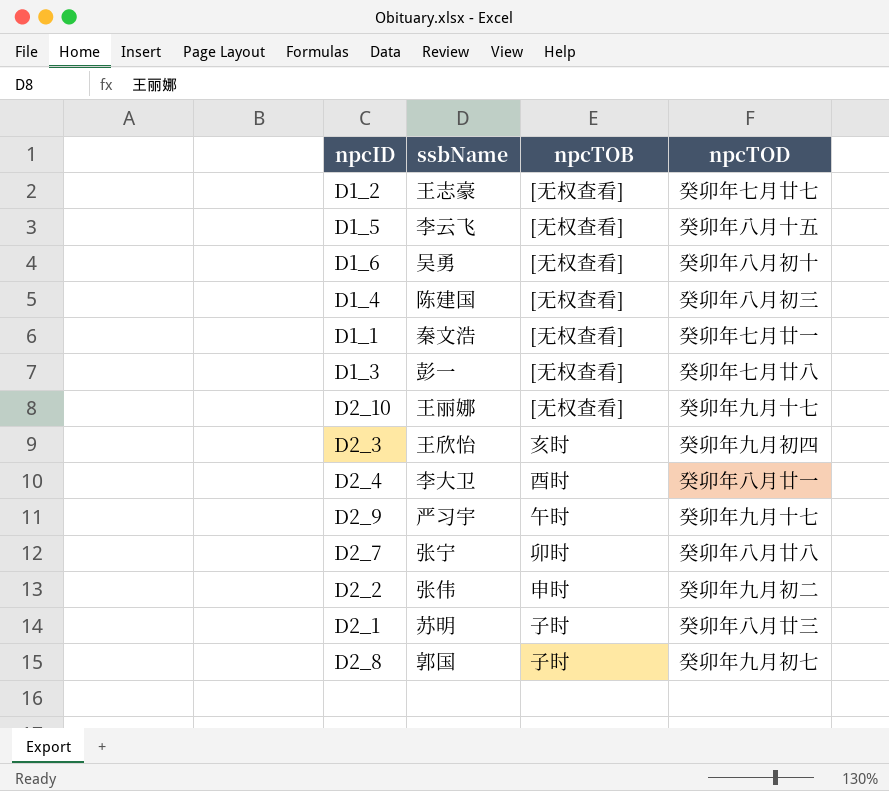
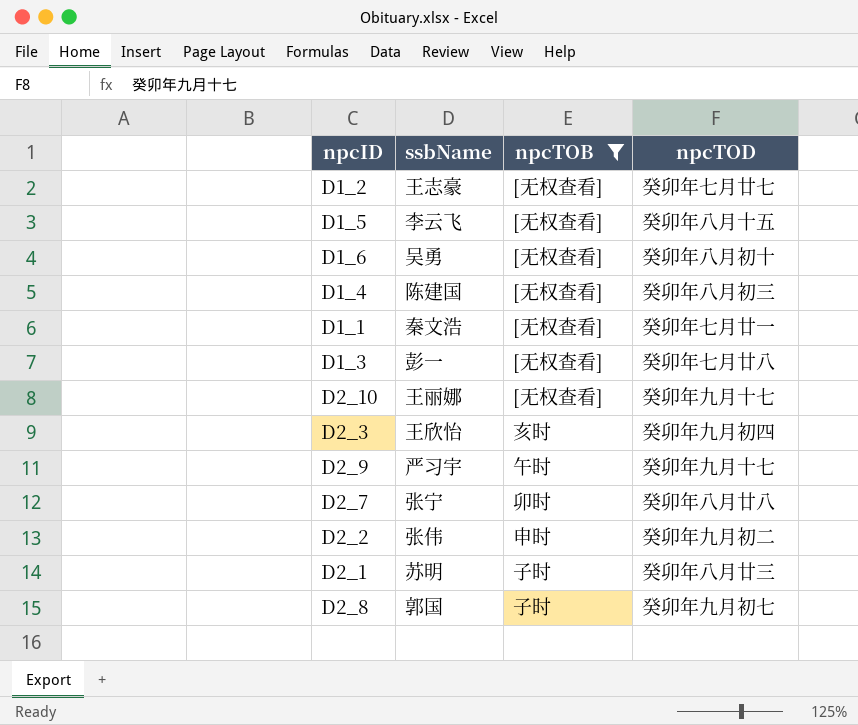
filter: none -> npcTOB != 酉时

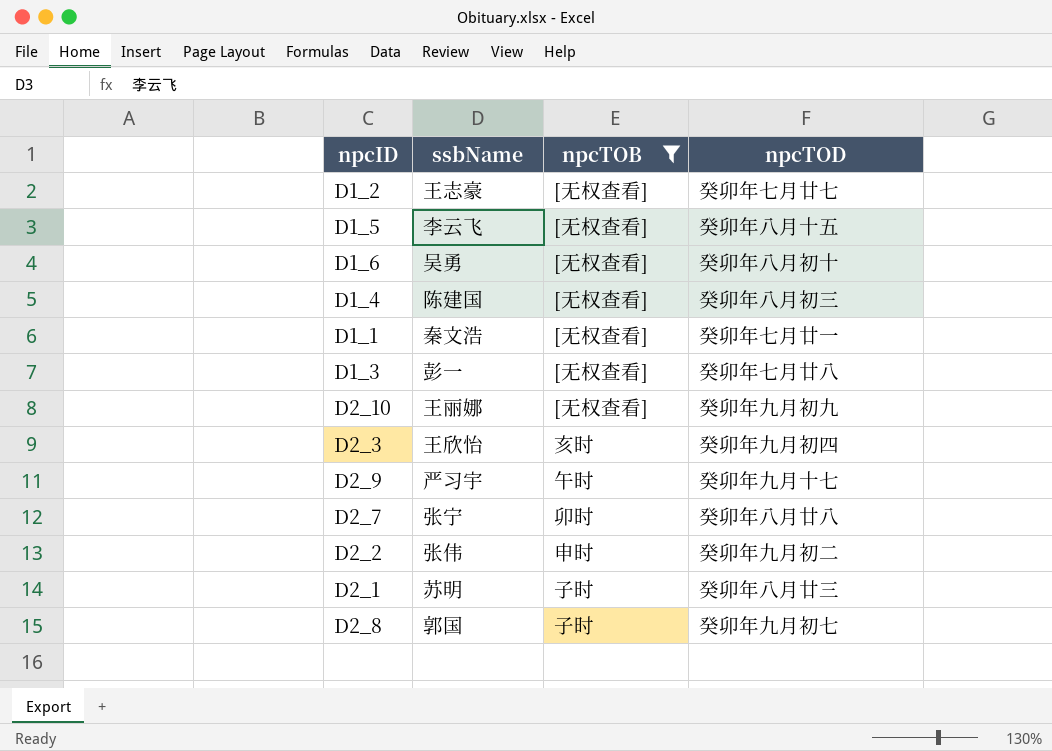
D2_10 | npcTOD: 癸卯年九月十七 -> 癸卯年九月初九

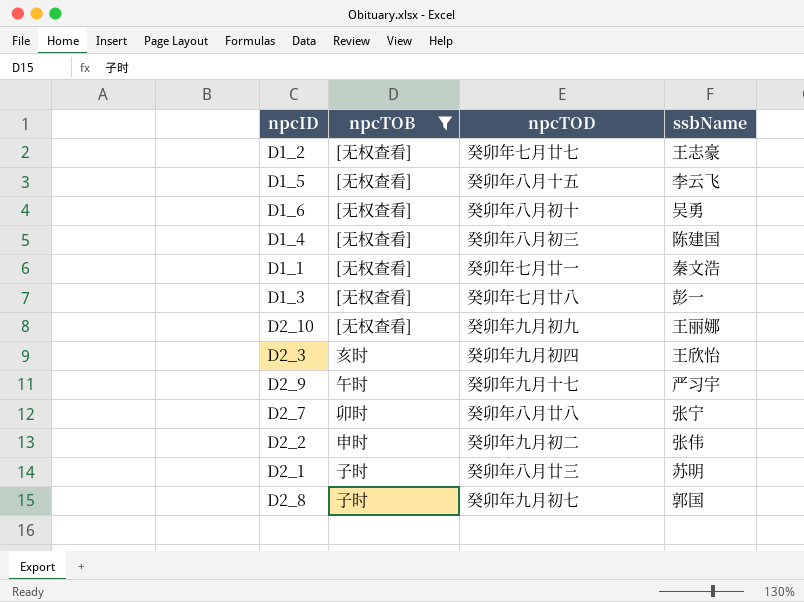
column ssbName | position: 2 -> 4

